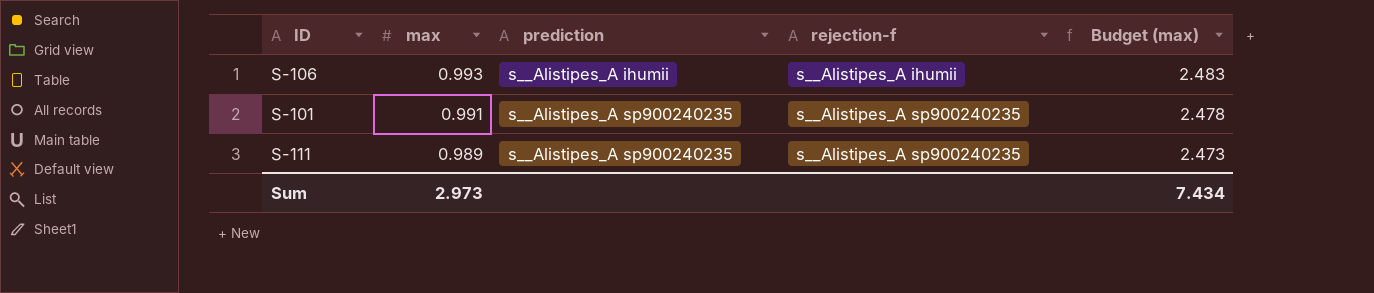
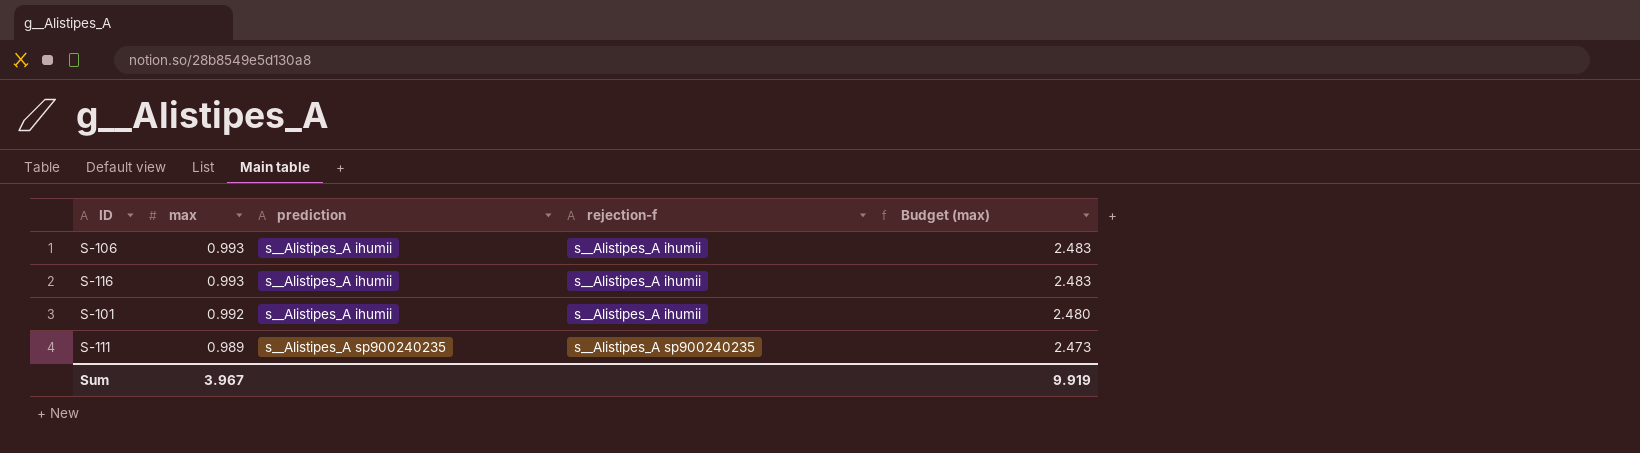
row S-116: none -> 0.993 | s__Alistipes_A ihumii | s__Alistipes_A ihumii | 2.483
S-101 | max: 0.991 -> 0.992
S-101 | prediction: s__Alistipes_A sp900240235 -> s__Alistipes_A ihumii
S-101 | rejection-f: s__Alistipes_A sp900240235 -> s__Alistipes_A ihumii
S-101 | Budget (max): 2.478 -> 2.480
Sum | max: 2.973 -> 3.967
Sum | Budget (max): 7.434 -> 9.919

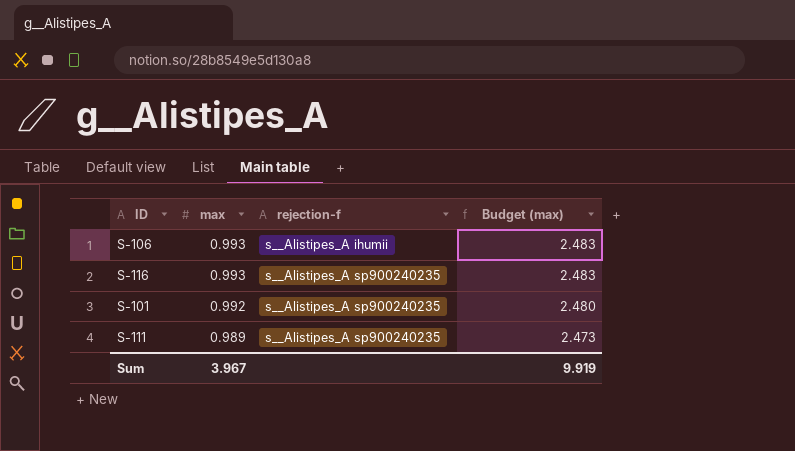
column prediction | position: 3 -> none
S-116 | rejection-f: s__Alistipes_A ihumii -> s__Alistipes_A sp900240235
S-101 | rejection-f: s__Alistipes_A ihumii -> s__Alistipes_A sp900240235

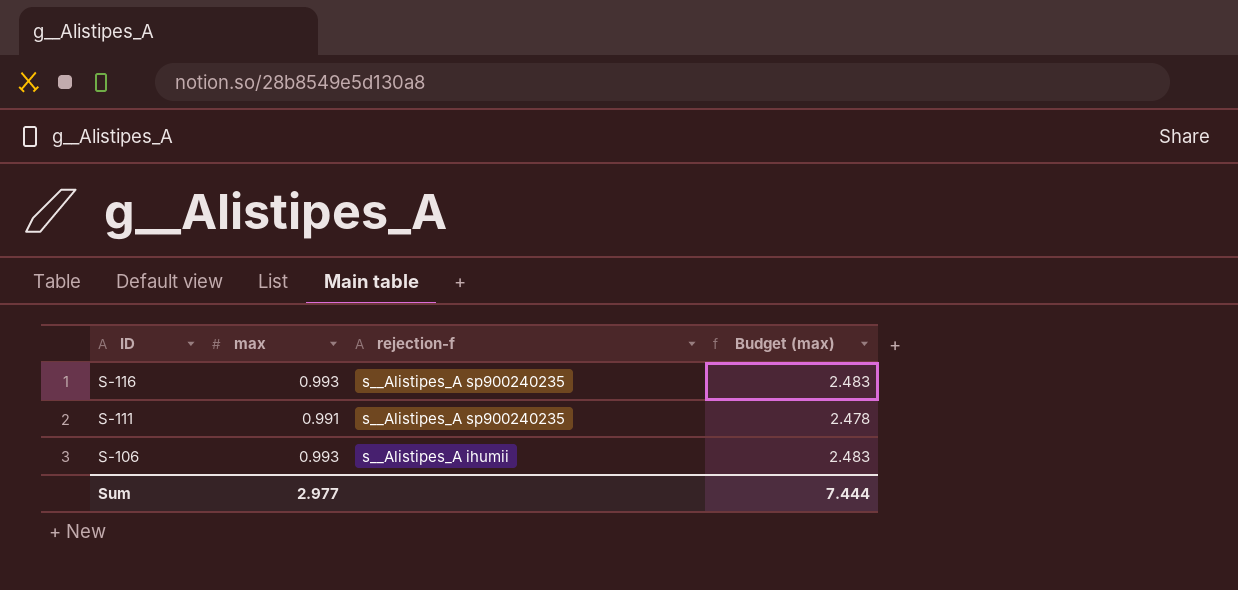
row order: max descending -> ID descending
row S-101: 0.992 | s__Alistipes_A sp900240235 | 2.480 -> none
S-111 | max: 0.989 -> 0.991
S-111 | Budget (max): 2.473 -> 2.478
Sum | max: 3.967 -> 2.977
Sum | Budget (max): 9.919 -> 7.444

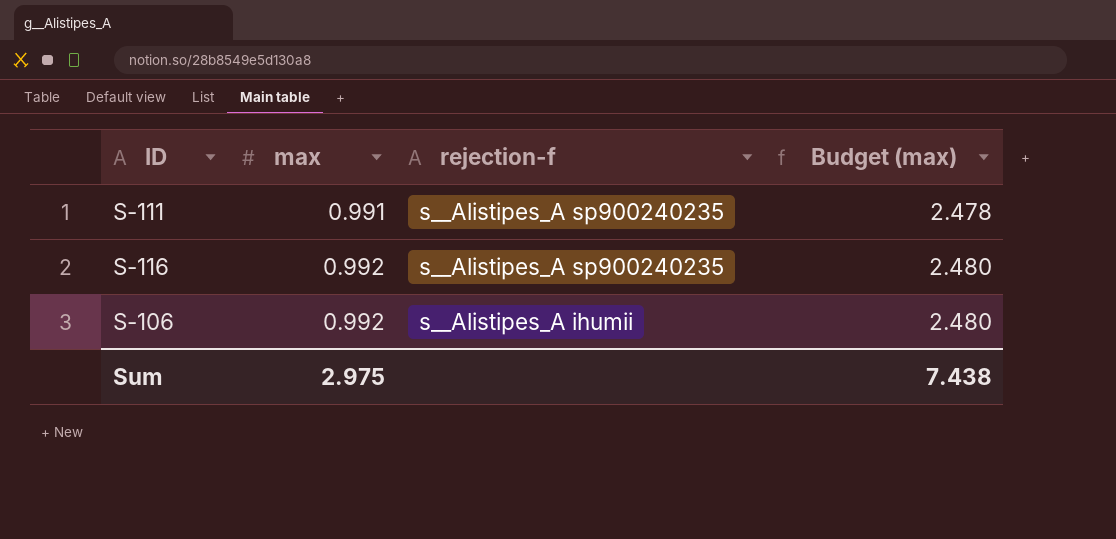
row order: ID descending -> max ascending
S-116 | max: 0.993 -> 0.992
S-116 | Budget (max): 2.483 -> 2.480
S-106 | max: 0.993 -> 0.992
S-106 | Budget (max): 2.483 -> 2.480
Sum | max: 2.977 -> 2.975
Sum | Budget (max): 7.444 -> 7.438

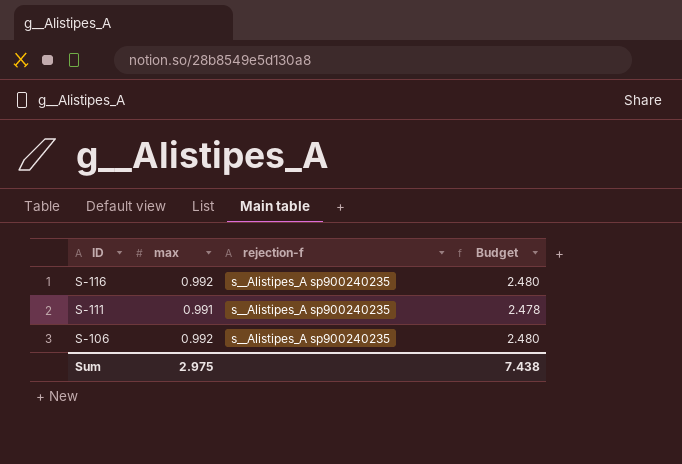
row order: max ascending -> ID descending
column name: Budget (max) -> Budget
S-106 | rejection-f: s__Alistipes_A ihumii -> s__Alistipes_A sp900240235

